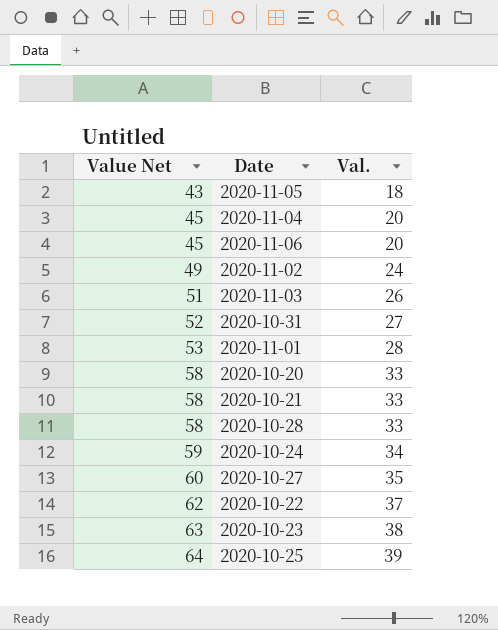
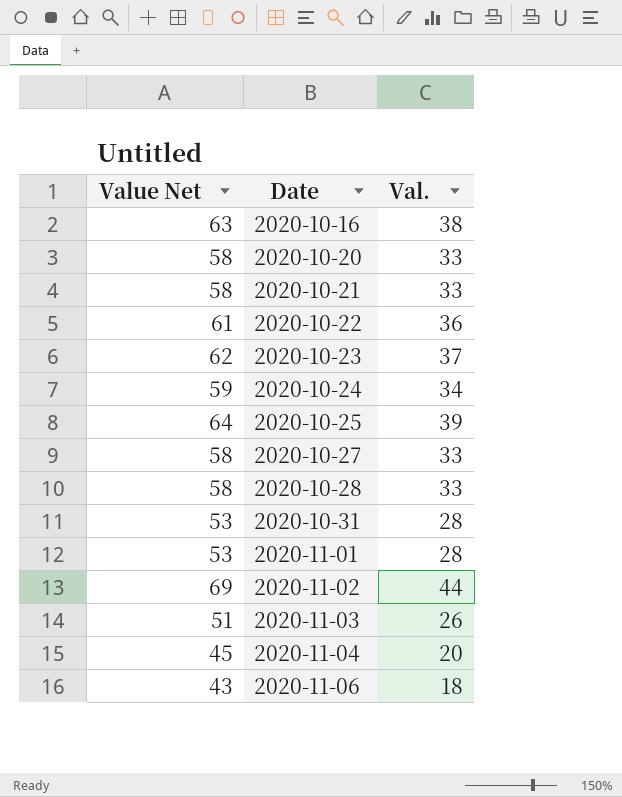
row order: Value Net ascending -> Date ascending
row 2020-11-05: 43 | 18 -> none
row 2020-10-16: none -> 63 | 38
2020-10-22 | Value Net: 62 -> 61
2020-10-22 | Val.: 37 -> 36
2020-10-23 | Value Net: 63 -> 62
2020-10-23 | Val.: 38 -> 37
2020-10-27 | Value Net: 60 -> 58
2020-10-27 | Val.: 35 -> 33
2020-10-31 | Value Net: 52 -> 53
2020-10-31 | Val.: 27 -> 28
2020-11-02 | Value Net: 49 -> 69
2020-11-02 | Val.: 24 -> 44
2020-11-06 | Value Net: 45 -> 43
2020-11-06 | Val.: 20 -> 18

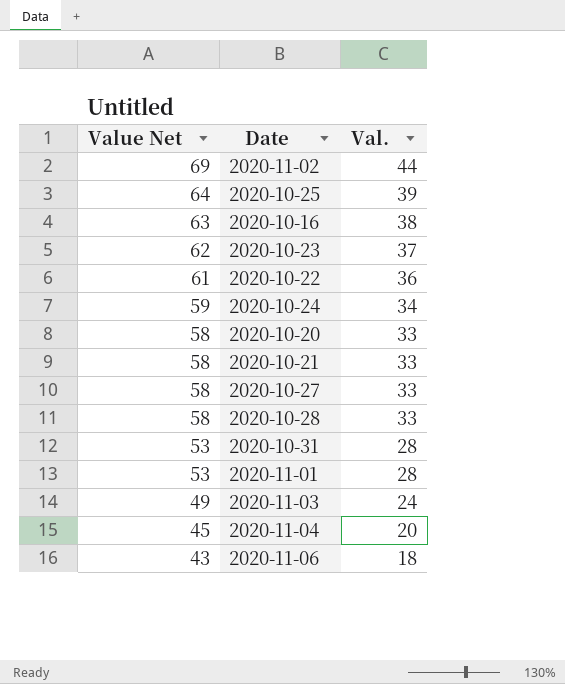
row order: Date ascending -> Value Net descending
2020-11-03 | Value Net: 51 -> 49
2020-11-03 | Val.: 26 -> 24

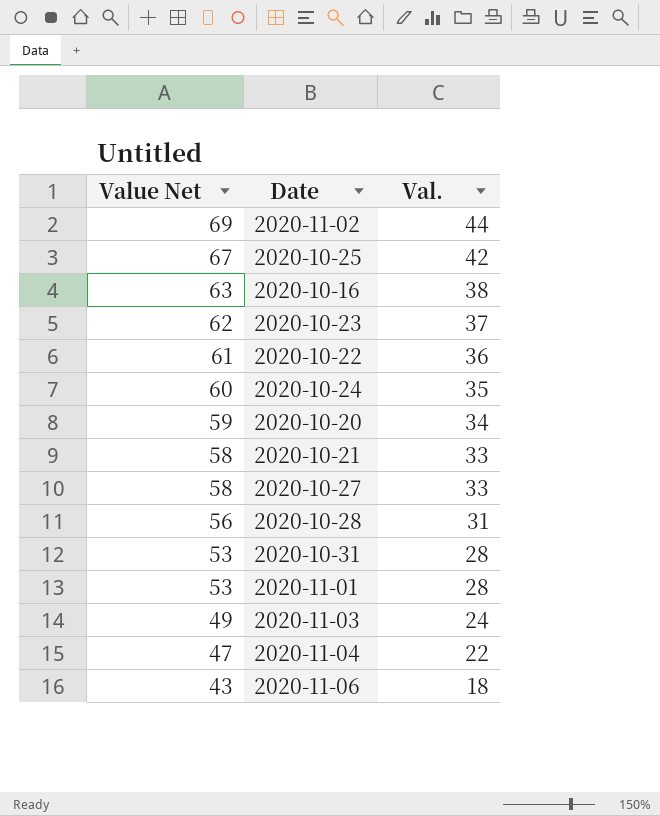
2020-10-25 | Value Net: 64 -> 67
2020-10-25 | Val.: 39 -> 42
2020-10-24 | Value Net: 59 -> 60
2020-10-24 | Val.: 34 -> 35
2020-10-20 | Value Net: 58 -> 59
2020-10-20 | Val.: 33 -> 34
2020-10-28 | Value Net: 58 -> 56
2020-10-28 | Val.: 33 -> 31
2020-11-04 | Value Net: 45 -> 47
2020-11-04 | Val.: 20 -> 22

